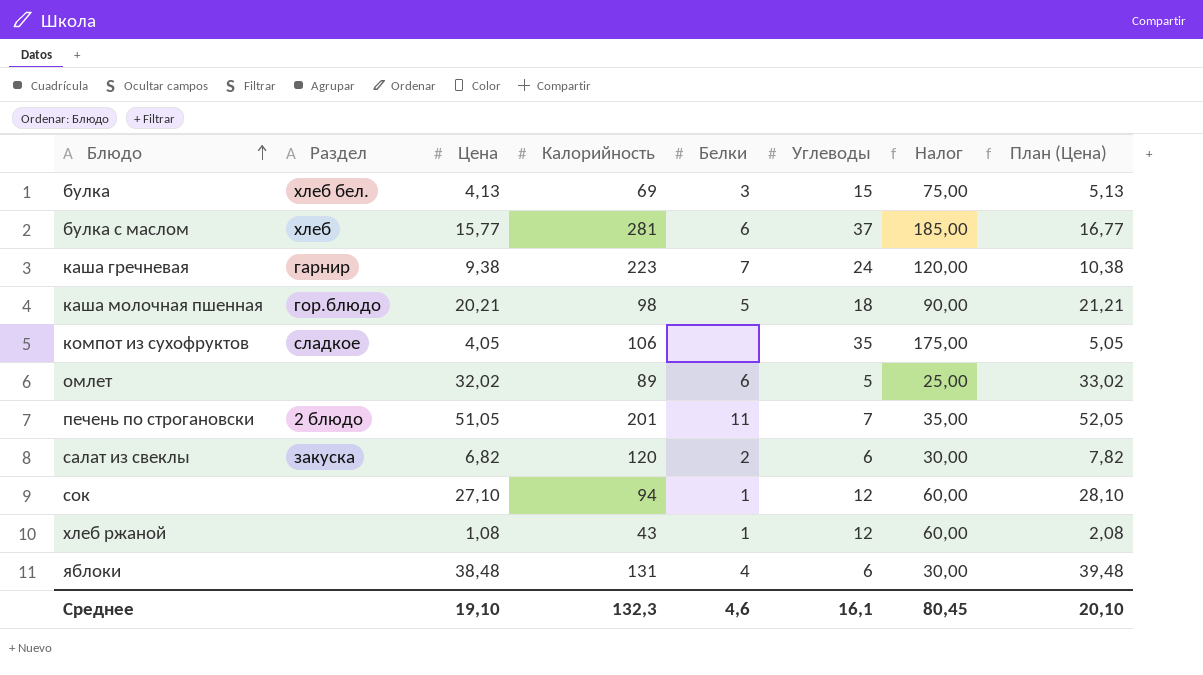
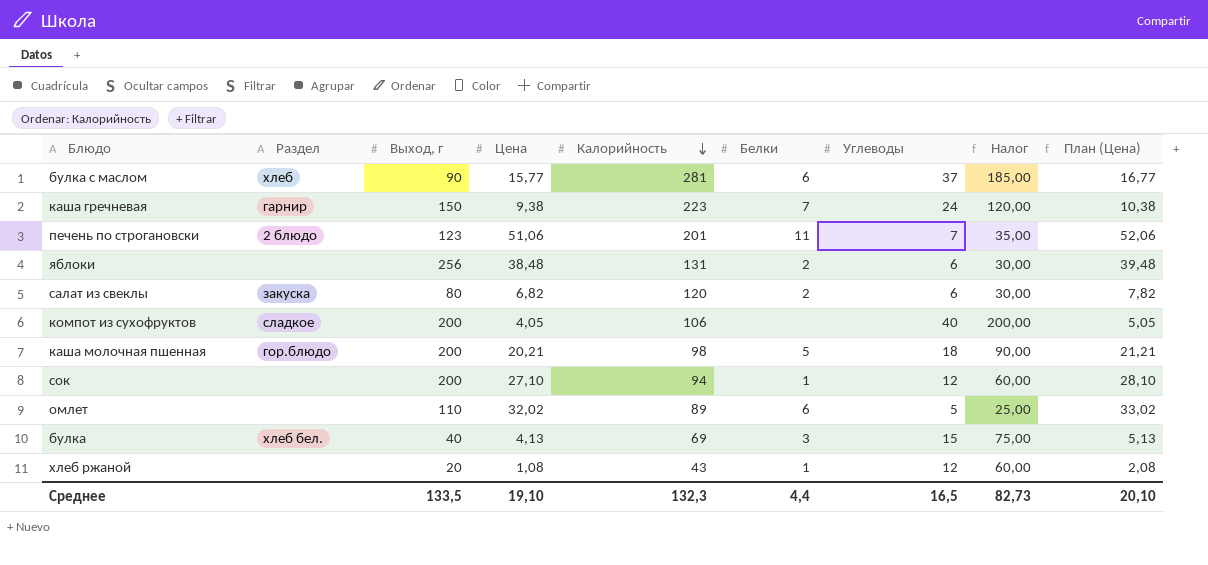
row order: Блюдо ascending -> Калорийность descending
column Выход, г | position: none -> 3
печень по строгановски | Цена: 51,05 -> 51,06
печень по строгановски | План (Цена): 52,05 -> 52,06
яблоки | Белки: 4 -> 2
компот из сухофруктов | Углеводы: 35 -> 40
компот из сухофруктов | Налог: 175,00 -> 200,00
Среднее | Белки: 4,6 -> 4,4
Среднее | Углеводы: 16,1 -> 16,5
Среднее | Налог: 80,45 -> 82,73

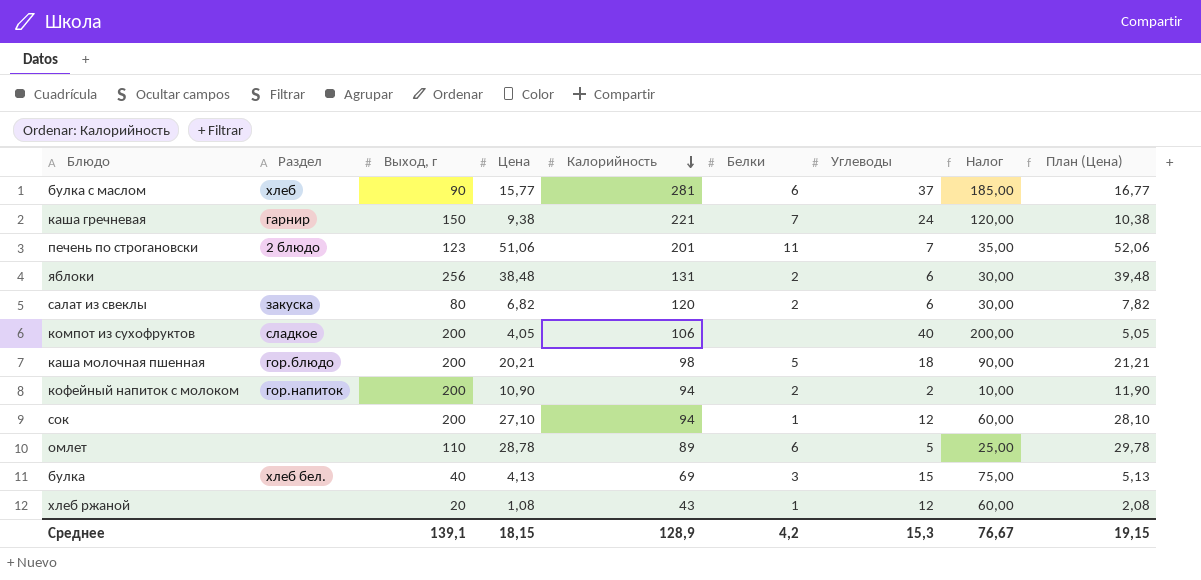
каша гречневая | Калорийность: 223 -> 221
row кофейный напиток с молоком: none -> гор.напиток | 200 | 10,90 | 94 | 2 | 2 | 10,00 | 11,90
омлет | Цена: 32,02 -> 28,78
омлет | План (Цена): 33,02 -> 29,78
Среднее | Выход, г: 133,5 -> 139,1
Среднее | Цена: 19,10 -> 18,15
Среднее | Калорийность: 132,3 -> 128,9
Среднее | Белки: 4,4 -> 4,2
Среднее | Углеводы: 16,5 -> 15,3
Среднее | Налог: 82,73 -> 76,67
Среднее | План (Цена): 20,10 -> 19,15

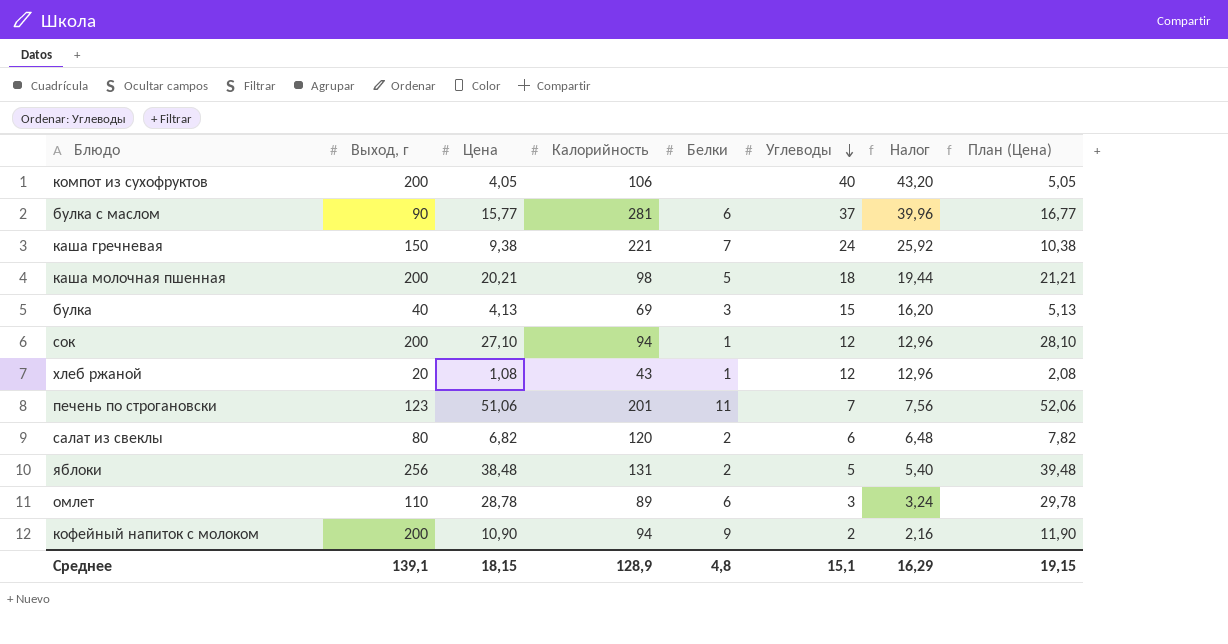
row order: Калорийность descending -> Углеводы descending
column Раздел | position: 2 -> none
column Налог | formula: [Углеводы] * 5 -> [Углеводы] * 1,08
яблоки | Углеводы: 6 -> 5
омлет | Углеводы: 5 -> 3
кофейный напиток с молоком | Белки: 2 -> 9
Среднее | Белки: 4,2 -> 4,8
Среднее | Углеводы: 15,3 -> 15,1
Среднее | Налог: 76,67 -> 16,29

